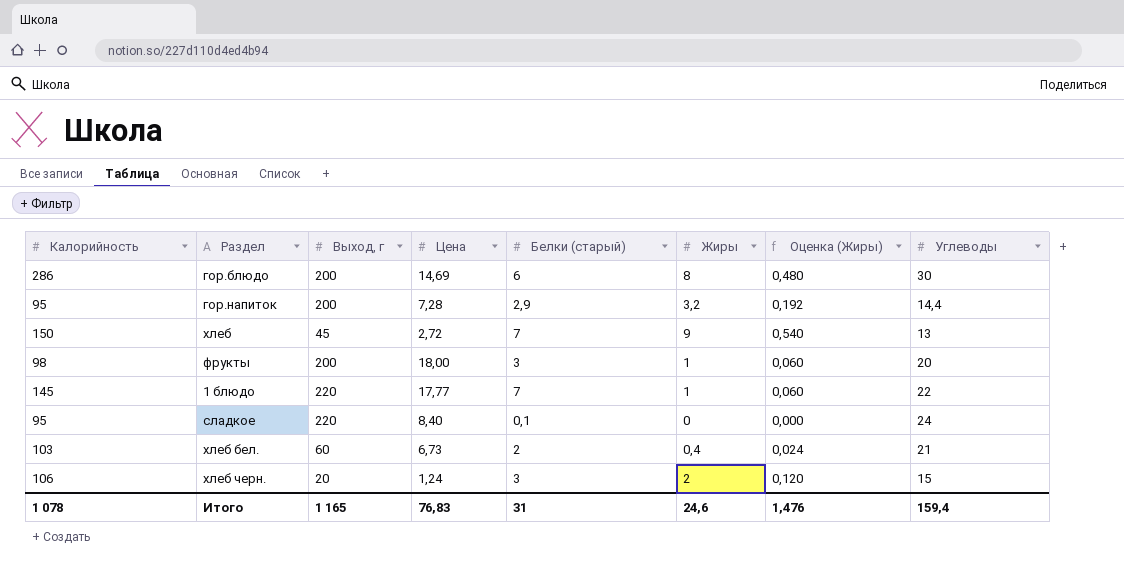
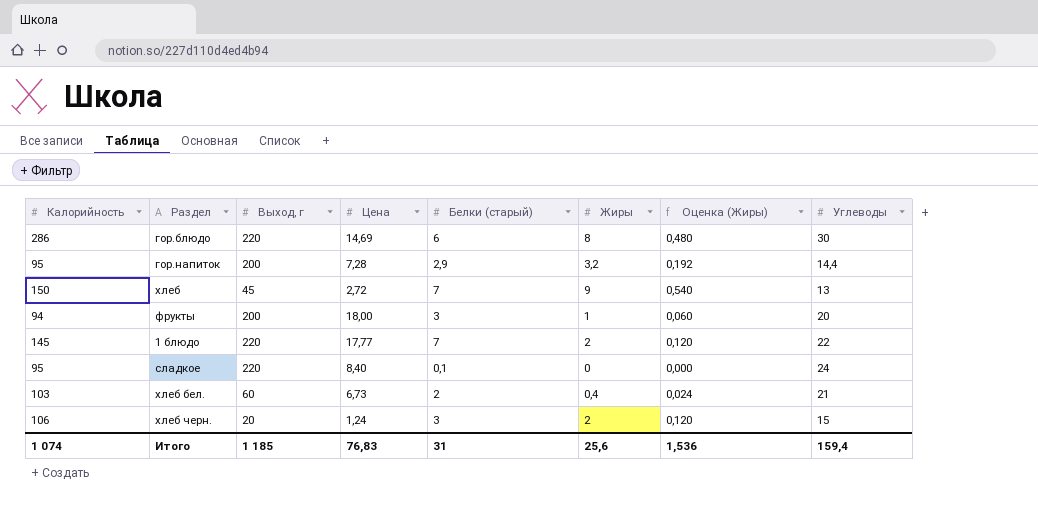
гор.блюдо | Выход, г: 200 -> 220
фрукты | Калорийность: 98 -> 94
1 блюдо | Жиры: 1 -> 2
1 блюдо | Оценка (Жиры): 0,060 -> 0,120
Итого | Калорийность: 1 078 -> 1 074
Итого | Выход, г: 1 165 -> 1 185
Итого | Жиры: 24,6 -> 25,6
Итого | Оценка (Жиры): 1,476 -> 1,536

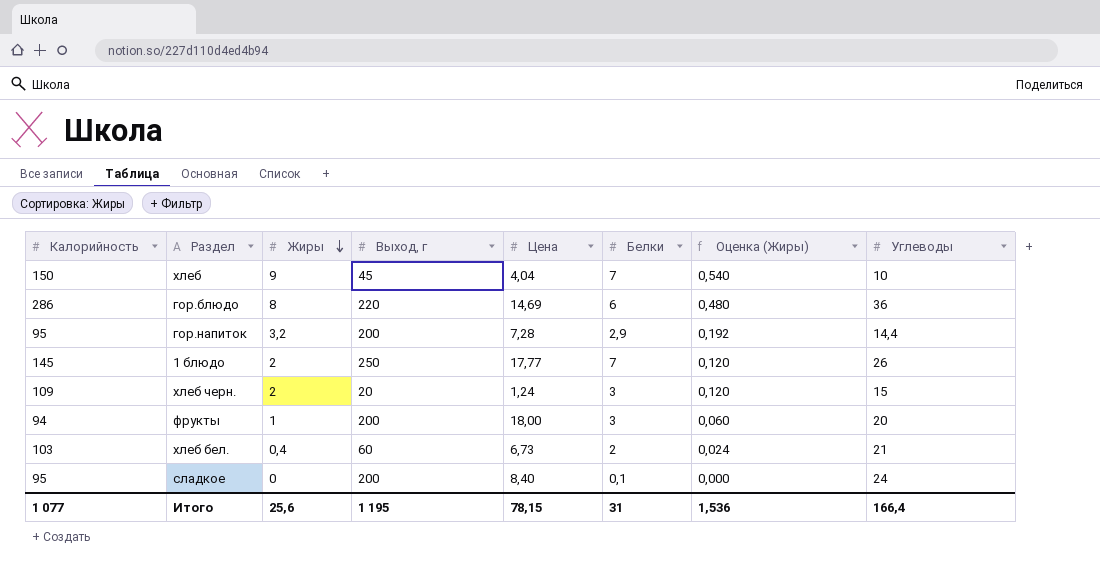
row order: none -> Жиры descending
column Жиры | position: 6 -> 3
column name: Белки (старый) -> Белки
хлеб | Цена: 2,72 -> 4,04
хлеб | Углеводы: 13 -> 10
гор.блюдо | Углеводы: 30 -> 36
1 блюдо | Выход, г: 220 -> 250
1 блюдо | Углеводы: 22 -> 26
хлеб черн. | Калорийность: 106 -> 109
сладкое | Выход, г: 220 -> 200
Итого | Калорийность: 1 074 -> 1 077
Итого | Выход, г: 1 185 -> 1 195
Итого | Цена: 76,83 -> 78,15
Итого | Углеводы: 159,4 -> 166,4

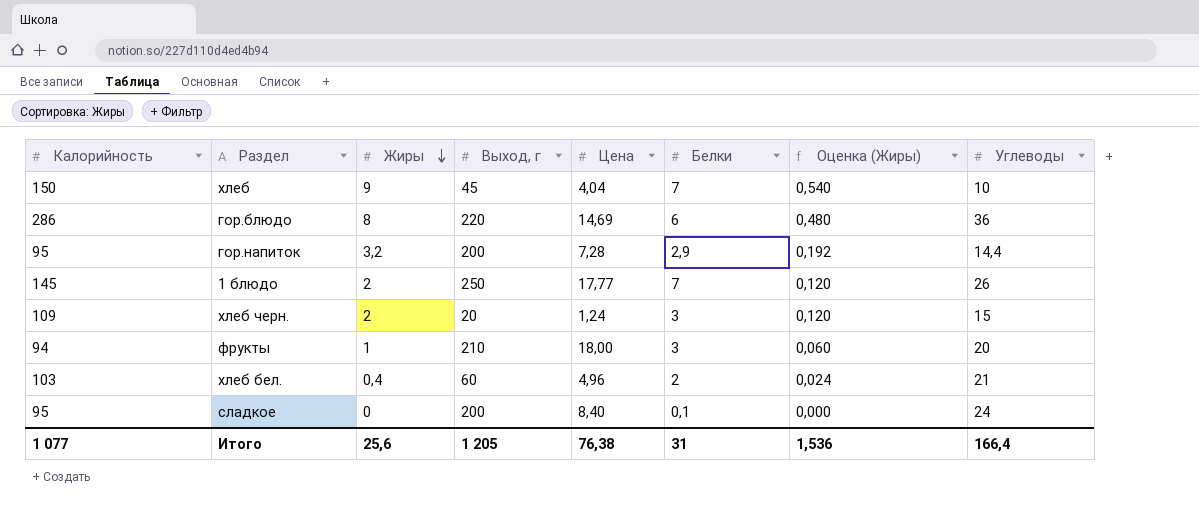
фрукты | Выход, г: 200 -> 210
хлеб бел. | Цена: 6,73 -> 4,96
Итого | Выход, г: 1 195 -> 1 205
Итого | Цена: 78,15 -> 76,38

